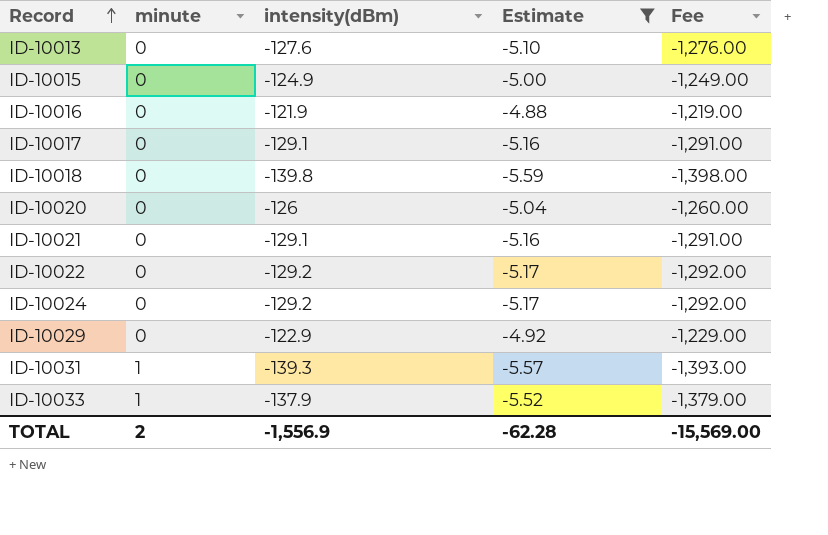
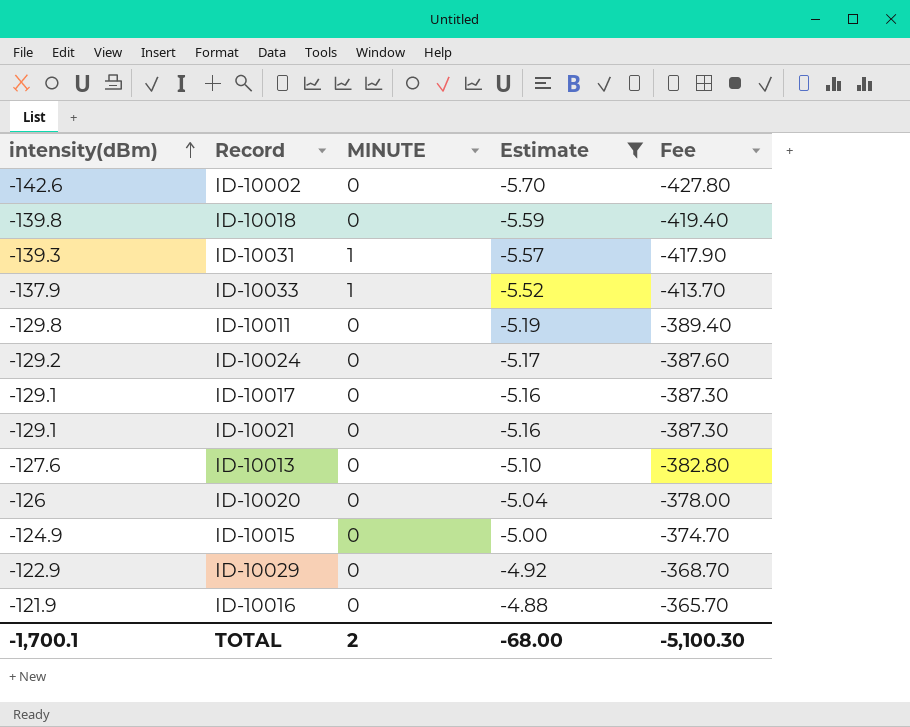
row order: Record ascending -> intensity(dBm) ascending
column intensity(dBm) | position: 3 -> 1
column name: minute -> MINUTE
column Fee | formula: [intensity(dBm)] * 10 -> [intensity(dBm)] * 3
row ID-10022: 0 | -129.2 | -5.17 | -1,292.00 -> none
row ID-10002: none -> -142.6 | 0 | -5.70 | -427.80
row ID-10011: none -> -129.8 | 0 | -5.19 | -389.40
TOTAL | intensity(dBm): -1,556.9 -> -1,700.1
TOTAL | Estimate: -62.28 -> -68.00
TOTAL | Fee: -15,569.00 -> -5,100.30

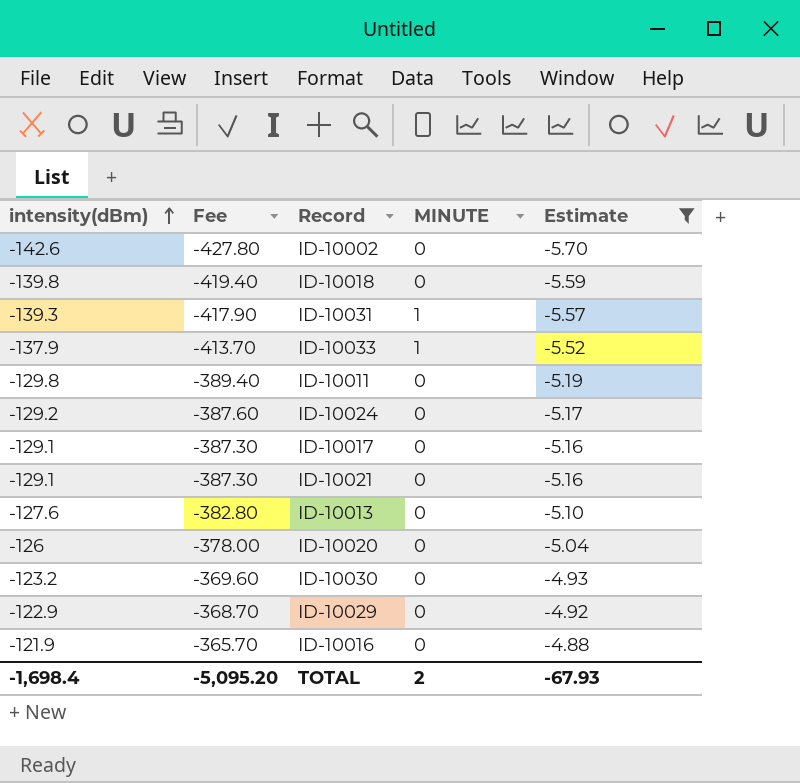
column Fee | position: 5 -> 2
row ID-10015: -124.9 | 0 | -5.00 | -374.70 -> none
row ID-10030: none -> -123.2 | -369.60 | 0 | -4.93
TOTAL | intensity(dBm): -1,700.1 -> -1,698.4
TOTAL | Fee: -5,100.30 -> -5,095.20
TOTAL | Estimate: -68.00 -> -67.93

